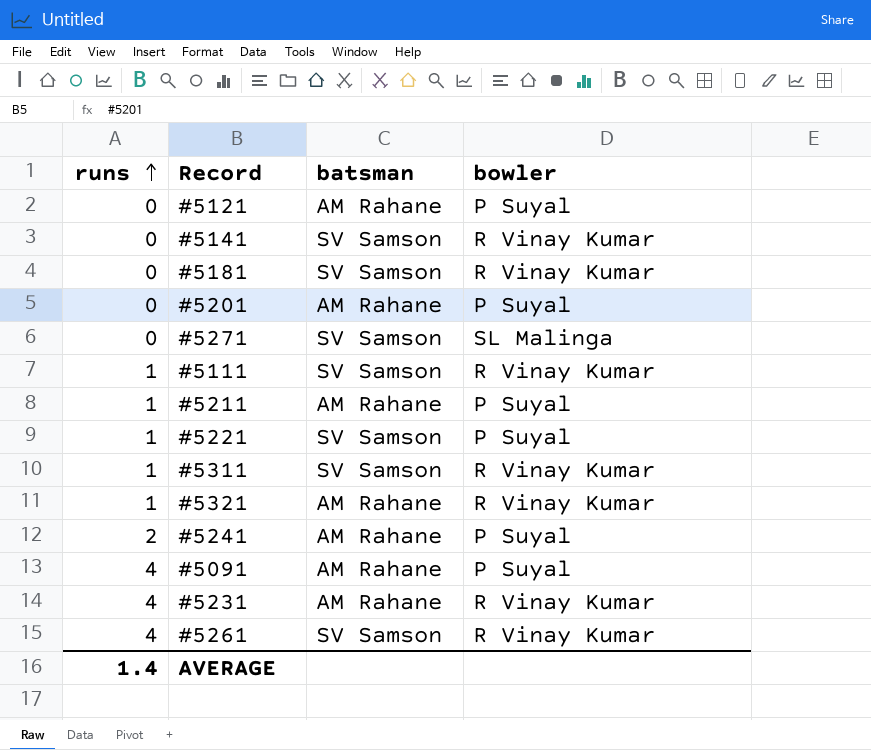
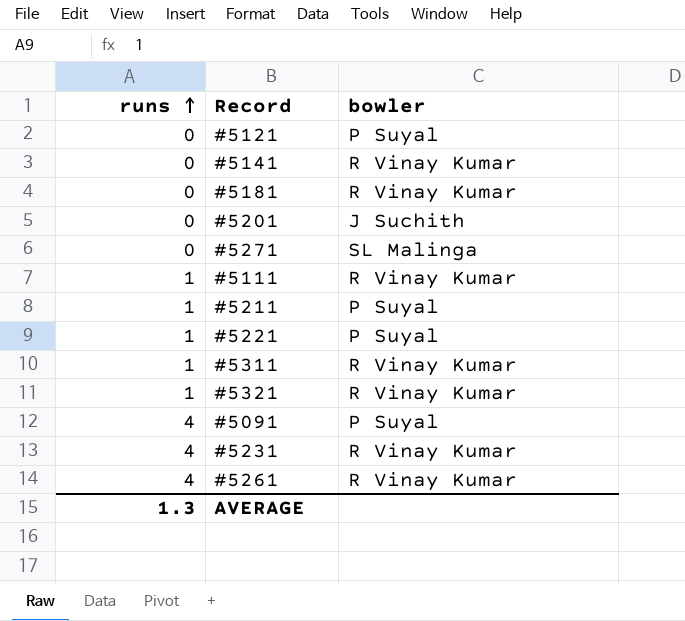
column batsman | position: 3 -> none
row #5241: 2 | AM Rahane | P Suyal -> none
#5201 | bowler: P Suyal -> J Suchith
AVERAGE | runs: 1.4 -> 1.3

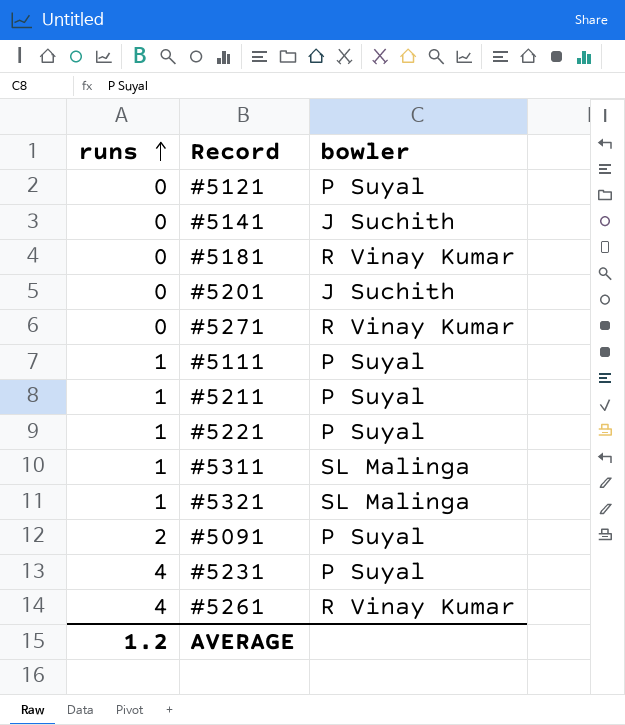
#5141 | bowler: R Vinay Kumar -> J Suchith
#5271 | bowler: SL Malinga -> R Vinay Kumar
#5111 | bowler: R Vinay Kumar -> P Suyal
#5311 | bowler: R Vinay Kumar -> SL Malinga
#5321 | bowler: R Vinay Kumar -> SL Malinga
#5091 | runs: 4 -> 2
#5231 | bowler: R Vinay Kumar -> P Suyal
AVERAGE | runs: 1.3 -> 1.2

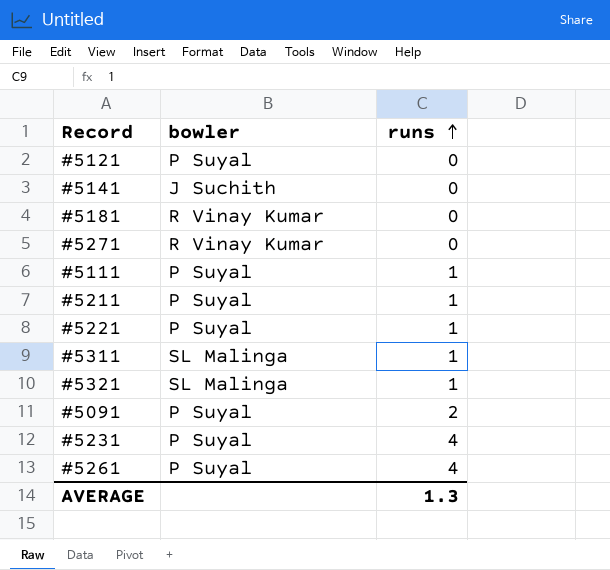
column runs | position: 1 -> 3
row #5201: 0 | J Suchith -> none
#5261 | bowler: R Vinay Kumar -> P Suyal
AVERAGE | runs: 1.2 -> 1.3

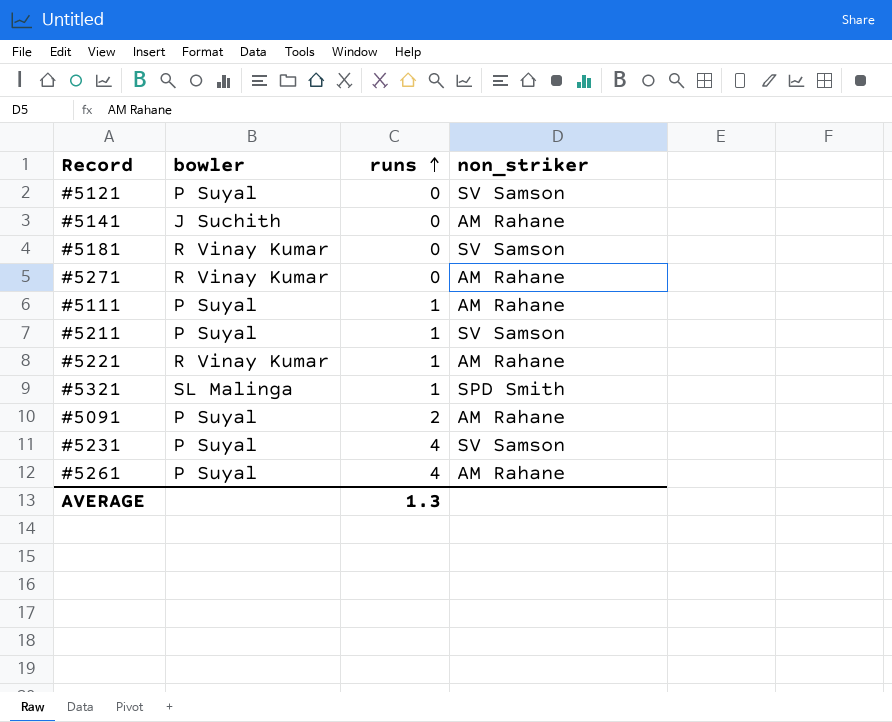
column non_striker | position: none -> 4
row #5311: SL Malinga | 1 -> none
#5221 | bowler: P Suyal -> R Vinay Kumar

